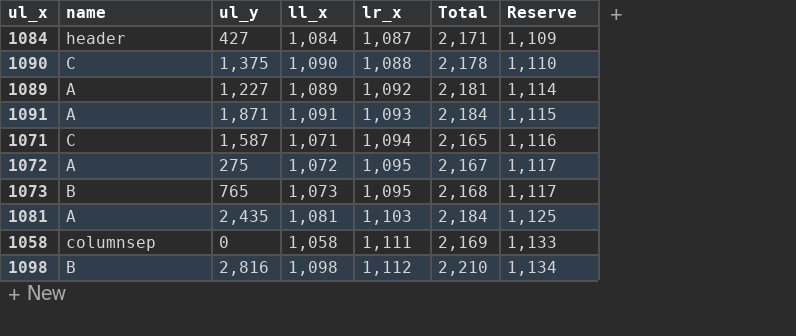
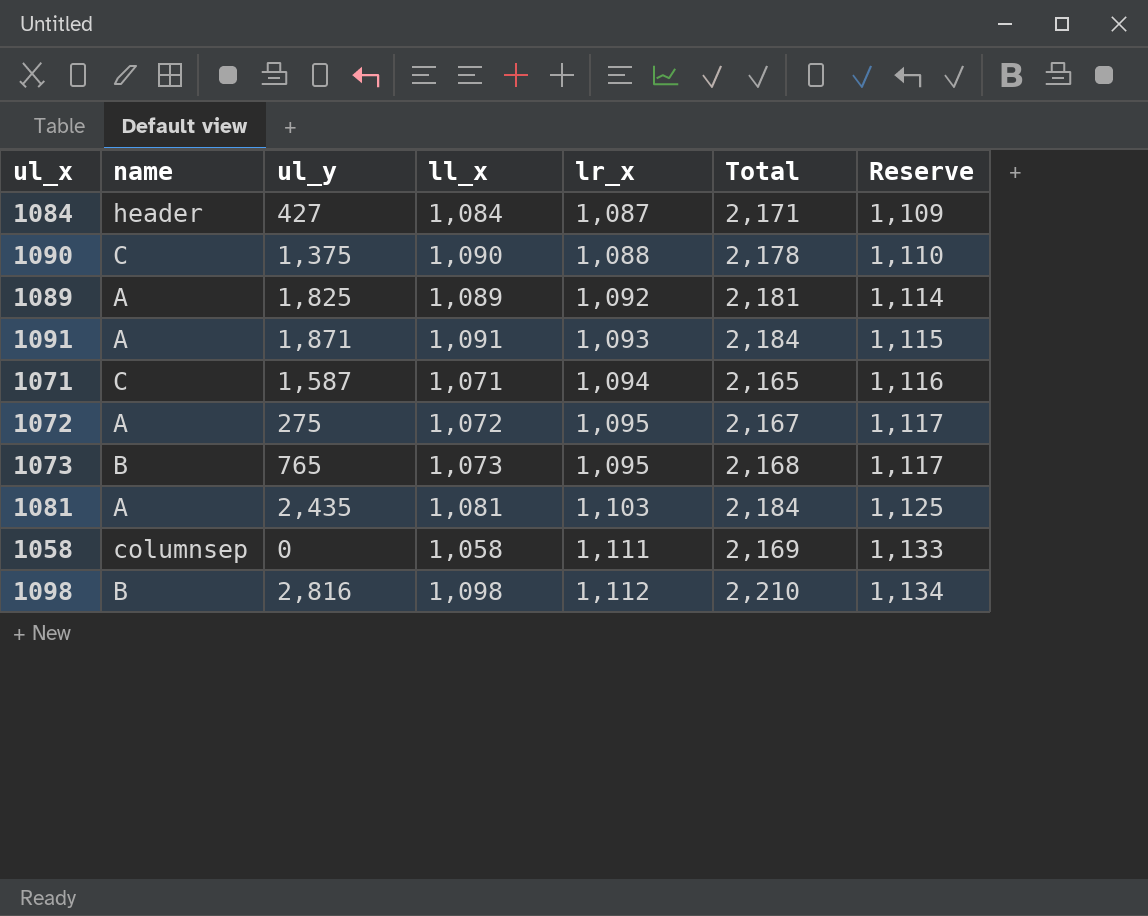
1089 | ul_y: 1,227 -> 1,825

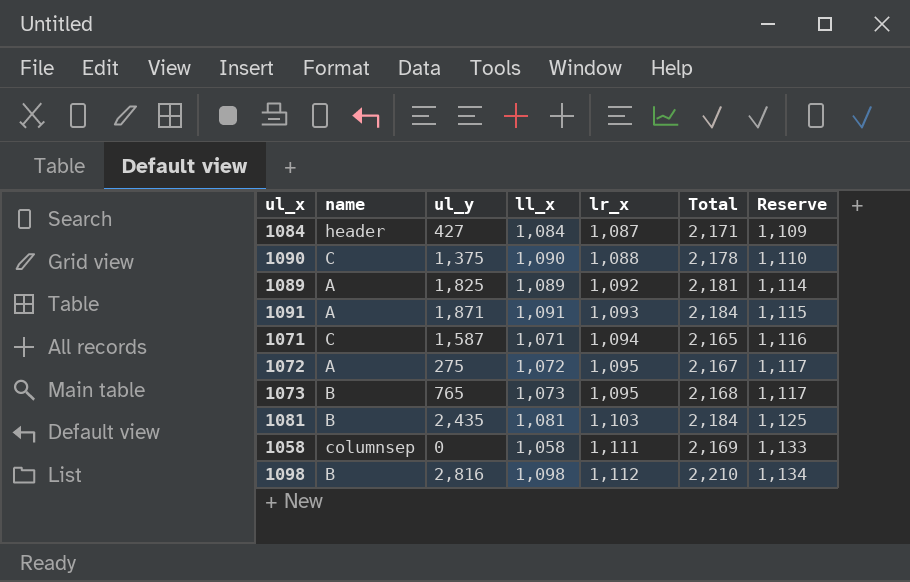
1081 | name: A -> B

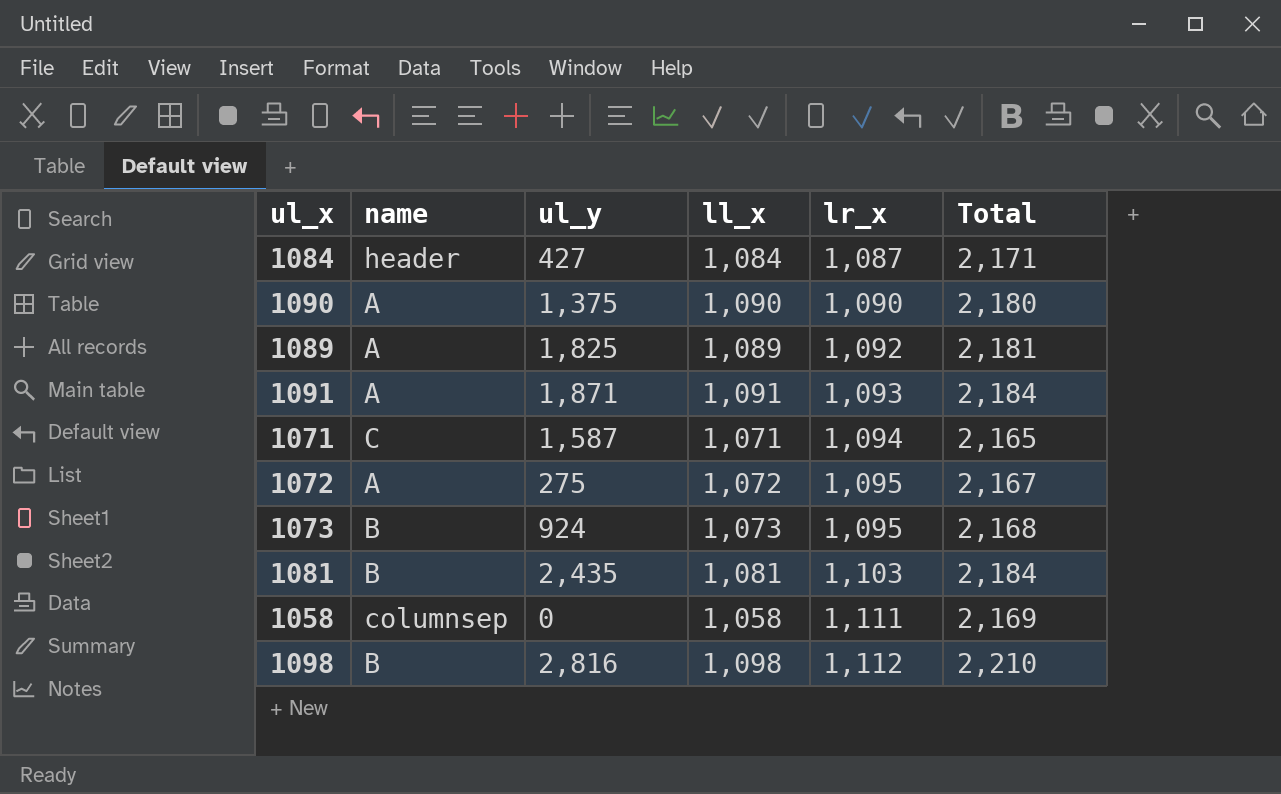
column Reserve | formula: [lr_x] * 1.02 -> none
1090 | name: C -> A
1090 | lr_x: 1,088 -> 1,090
1090 | Total: 2,178 -> 2,180
1073 | ul_y: 765 -> 924

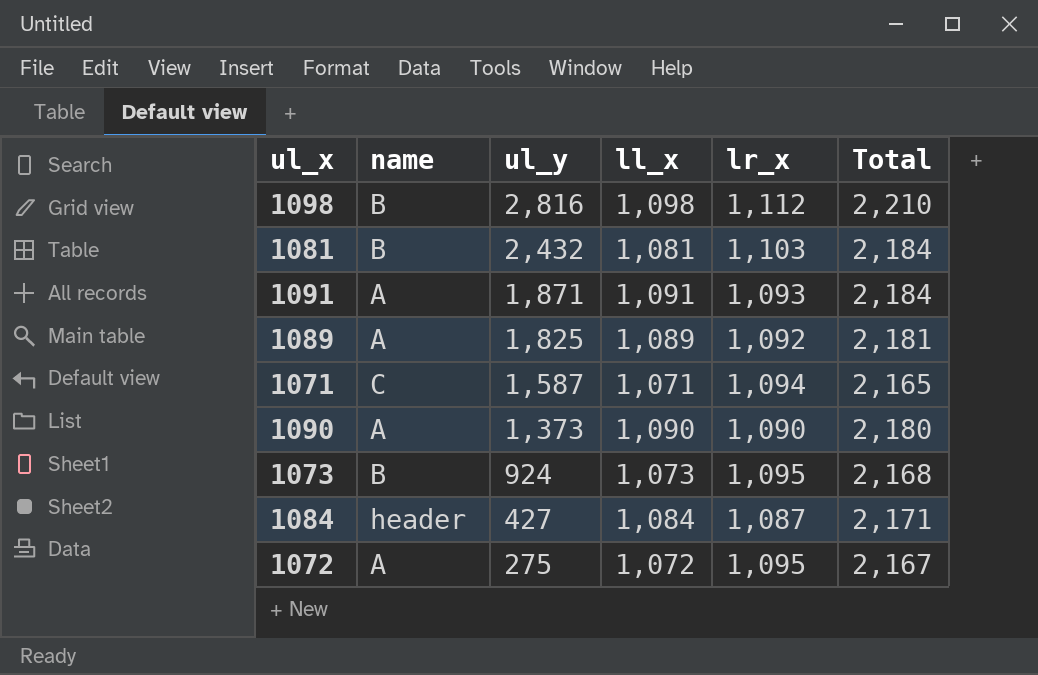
row order: lr_x ascending -> ul_y descending
row 1058: columnsep | 0 | 1,058 | 1,111 | 2,169 -> none
1081 | ul_y: 2,435 -> 2,432
1090 | ul_y: 1,375 -> 1,373

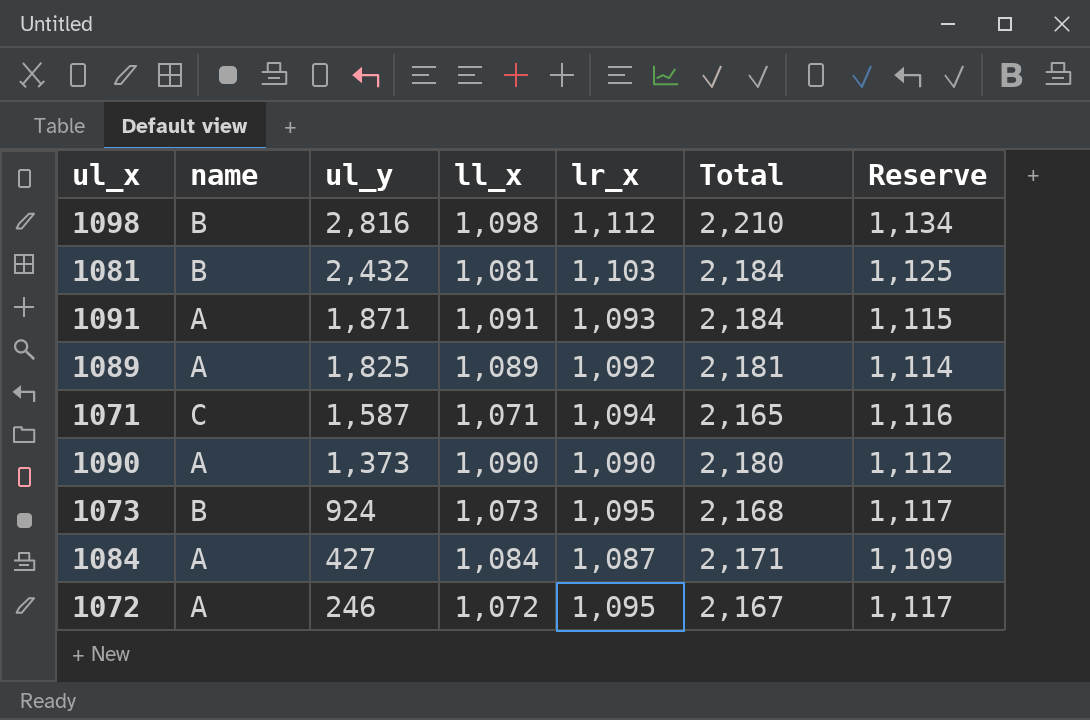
column Reserve | formula: none -> [lr_x] * 1.02
1084 | name: header -> A
1072 | ul_y: 275 -> 246

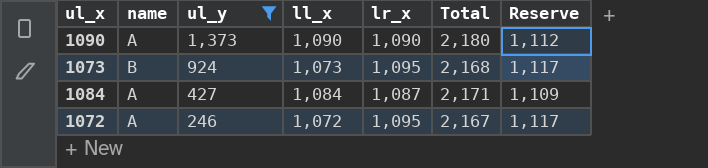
filter: none -> ul_y <= 1,373

